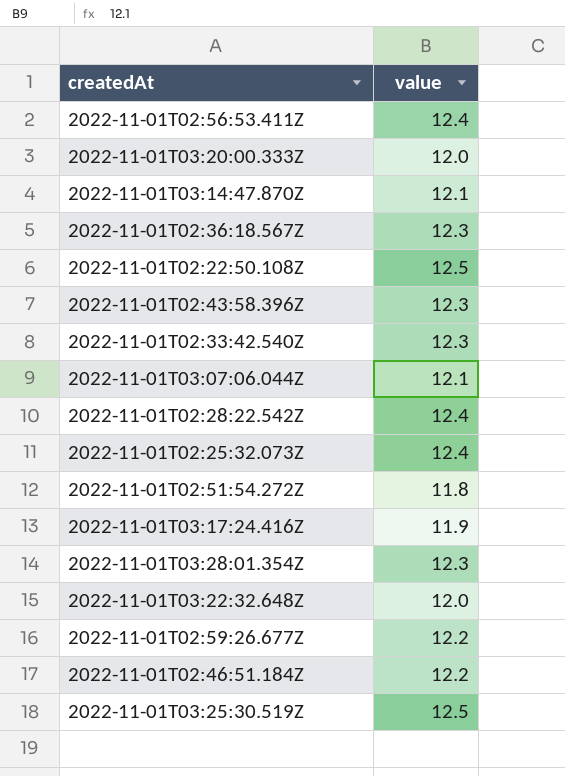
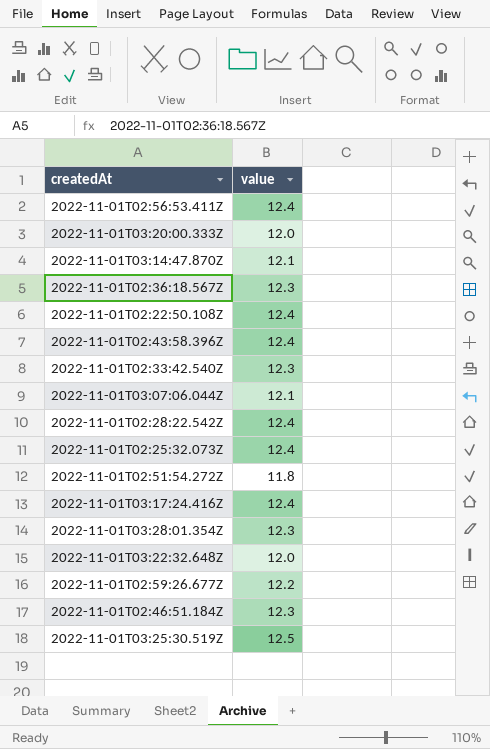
2022-11-01T02:22:50.108Z | value: 12.5 -> 12.4
2022-11-01T02:43:58.396Z | value: 12.3 -> 12.4
2022-11-01T03:17:24.416Z | value: 11.9 -> 12.4
2022-11-01T02:46:51.184Z | value: 12.2 -> 12.3

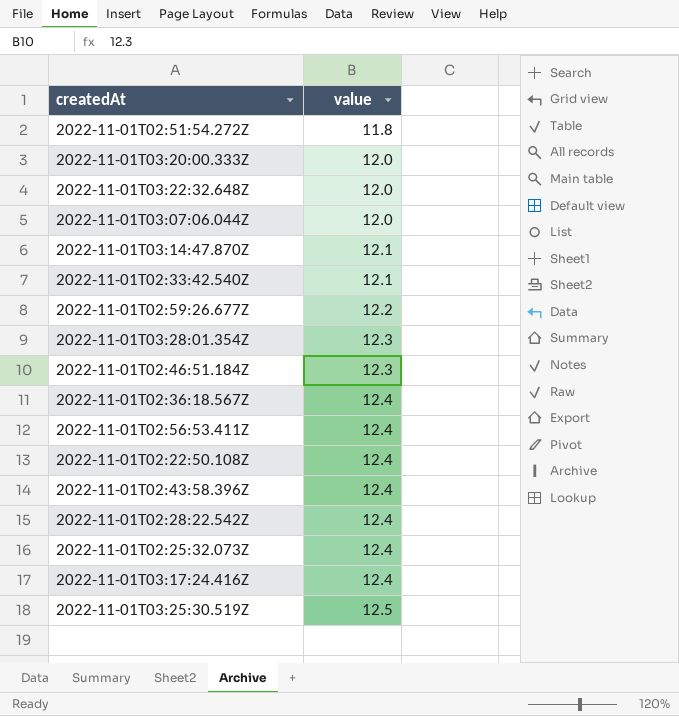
row order: none -> value ascending
2022-11-01T03:07:06.044Z | value: 12.1 -> 12.0
2022-11-01T02:33:42.540Z | value: 12.3 -> 12.1
2022-11-01T02:36:18.567Z | value: 12.3 -> 12.4

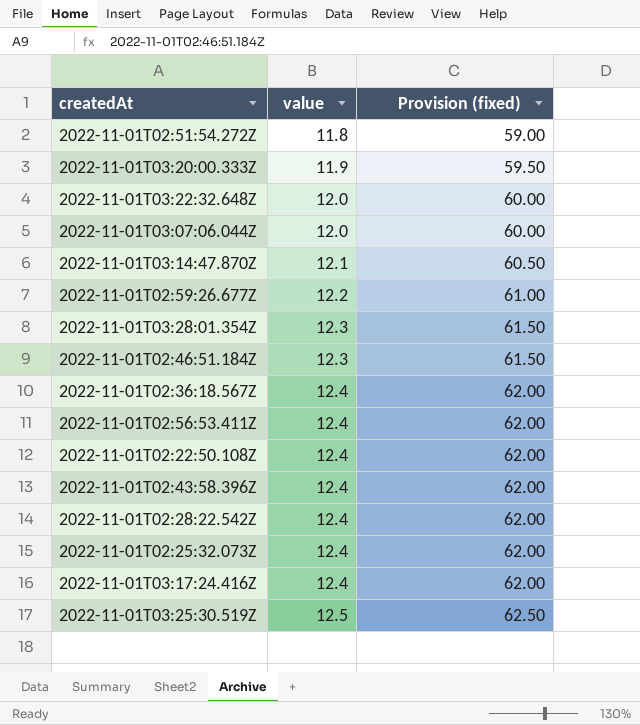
column Provision (fixed) | formula: none -> [value] * 5
row 2022-11-01T02:33:42.540Z: 12.1 -> none
2022-11-01T03:20:00.333Z | value: 12.0 -> 11.9

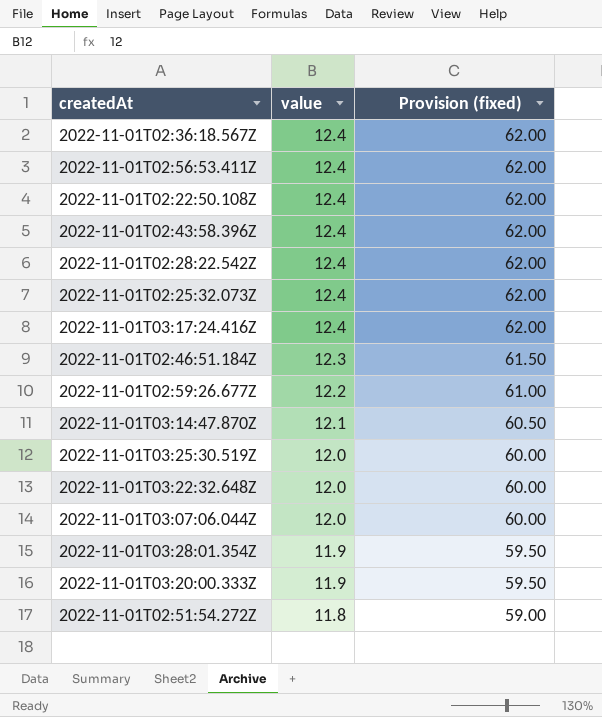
row order: value ascending -> value descending
2022-11-01T03:25:30.519Z | value: 12.5 -> 12.0
2022-11-01T03:25:30.519Z | Provision (fixed): 62.50 -> 60.00
2022-11-01T03:28:01.354Z | value: 12.3 -> 11.9
2022-11-01T03:28:01.354Z | Provision (fixed): 61.50 -> 59.50

